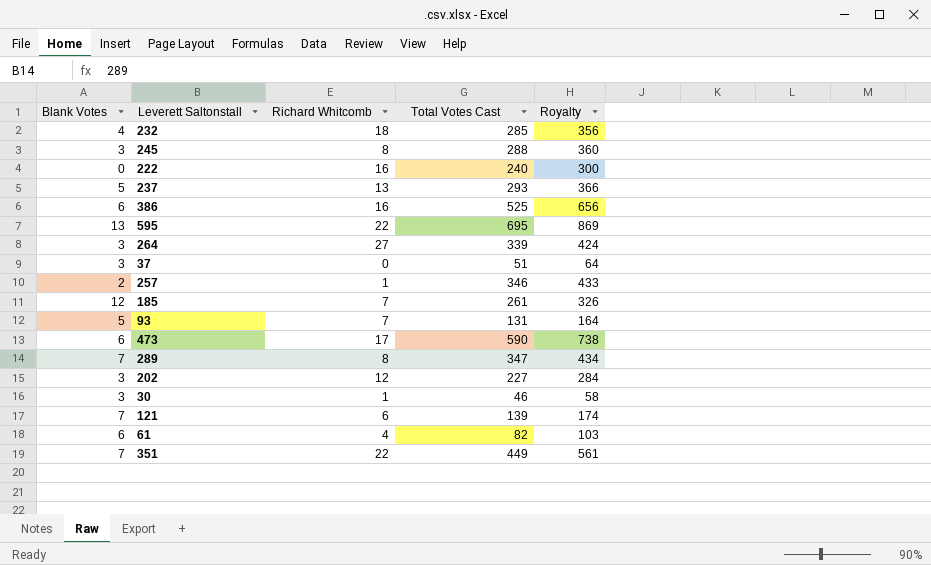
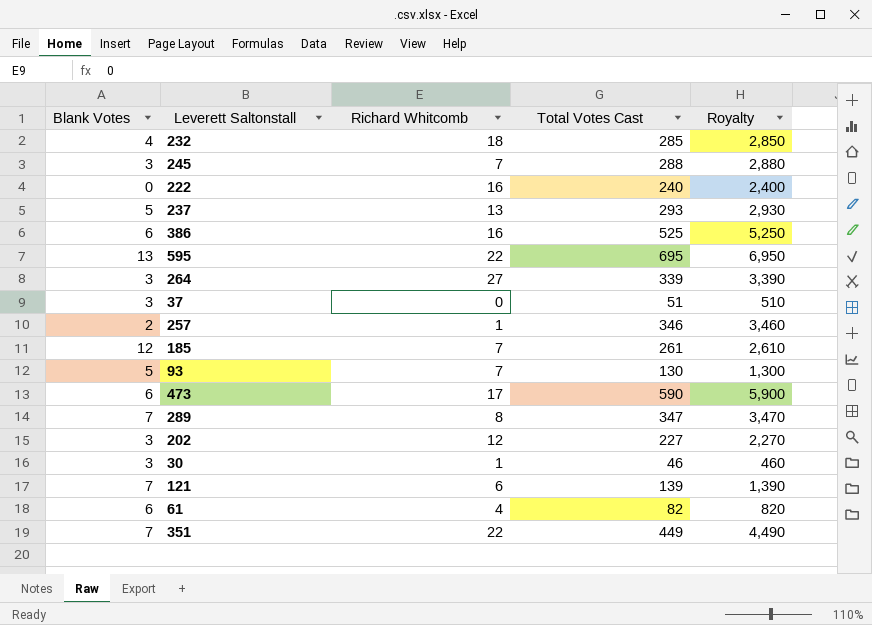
column Royalty | formula: [Total Votes Cast] * 1.25 -> [Total Votes Cast] * 10
245 | Richard Whitcomb: 8 -> 7
93 | Total Votes Cast: 131 -> 130

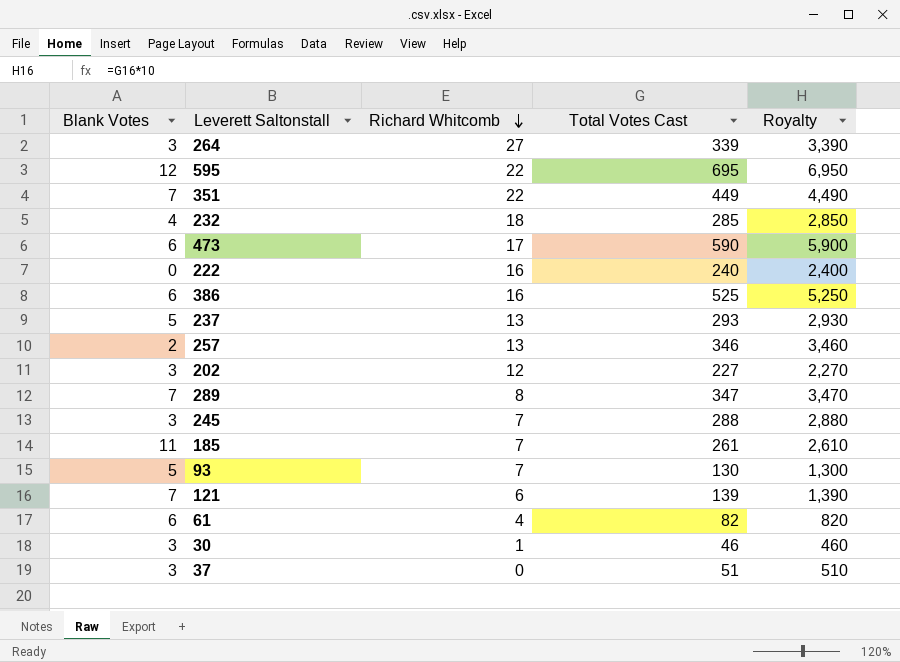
row order: none -> Richard Whitcomb descending
595 | Blank Votes: 13 -> 12
257 | Richard Whitcomb: 1 -> 13
185 | Blank Votes: 12 -> 11

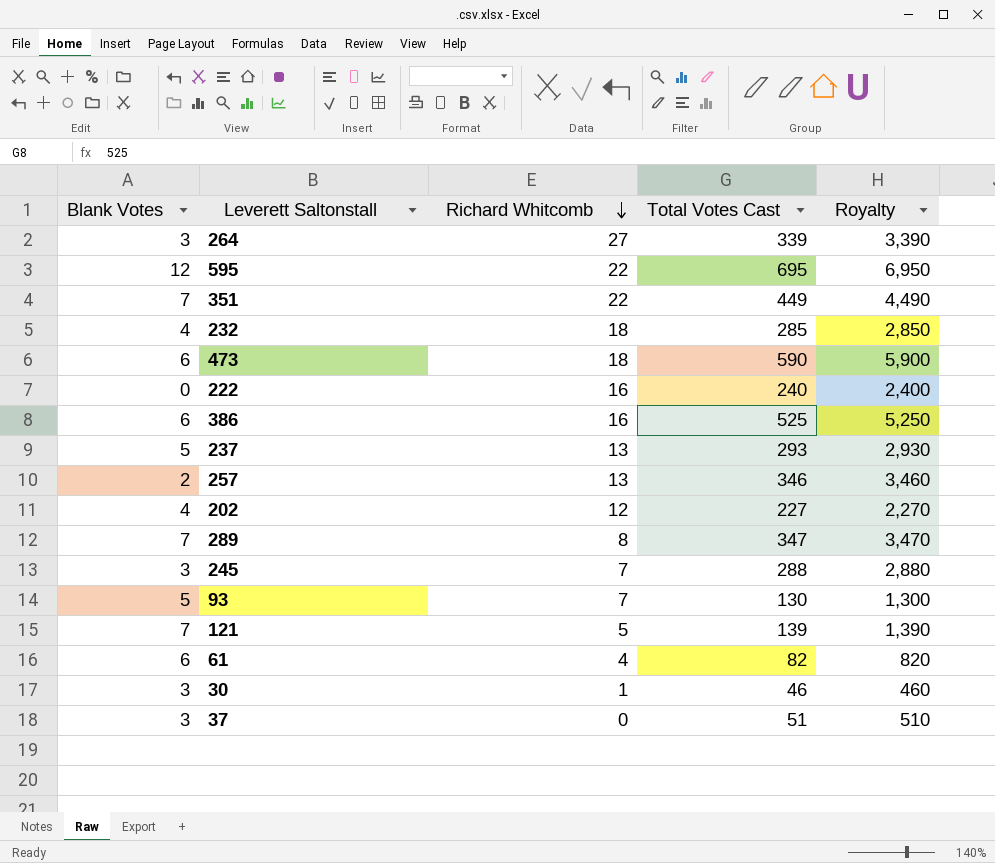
row 185: 11 | 7 | 261 | 2,610 -> none
473 | Richard Whitcomb: 17 -> 18
202 | Blank Votes: 3 -> 4
121 | Richard Whitcomb: 6 -> 5

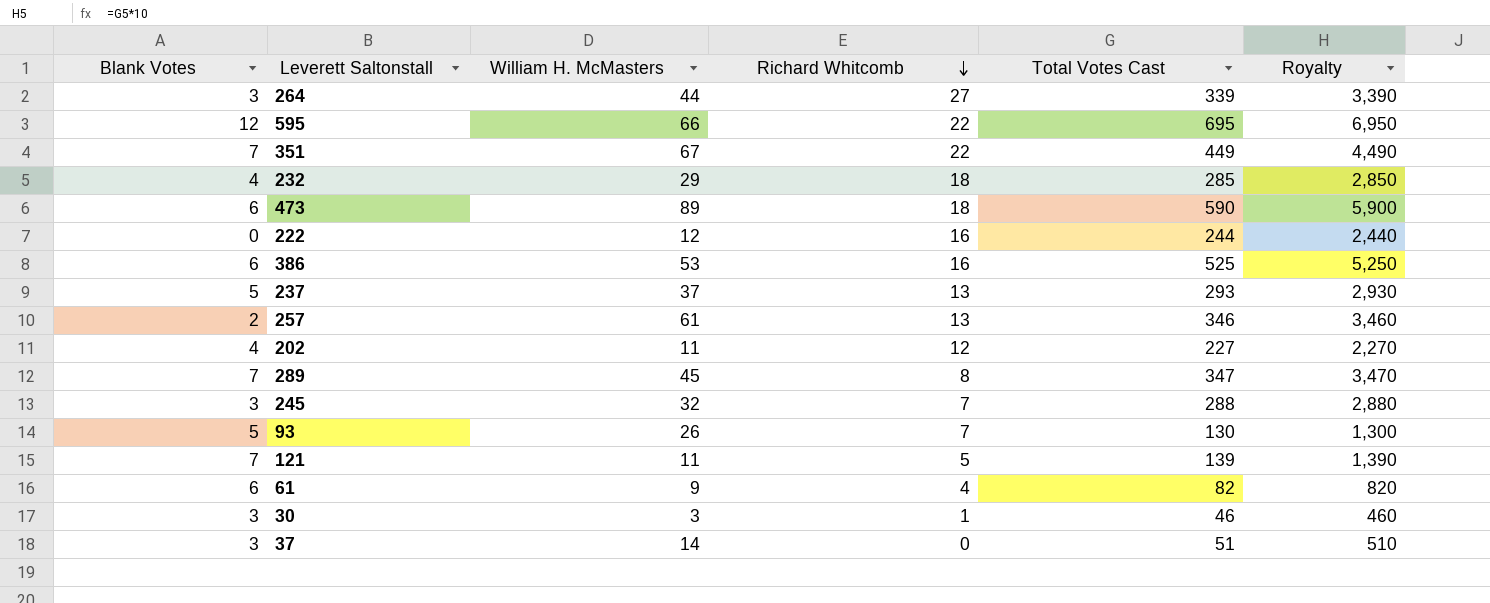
column William H. McMasters | position: none -> 3
222 | Total Votes Cast: 240 -> 244
222 | Royalty: 2,400 -> 2,440

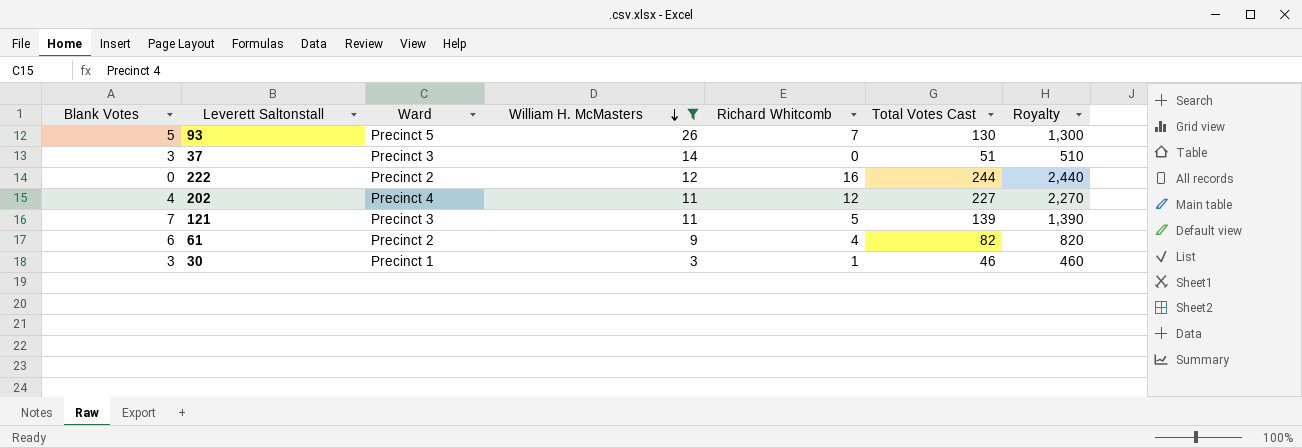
filter: none -> William H. McMasters <= 26
row order: Richard Whitcomb descending -> William H. McMasters descending
column Ward | position: none -> 3

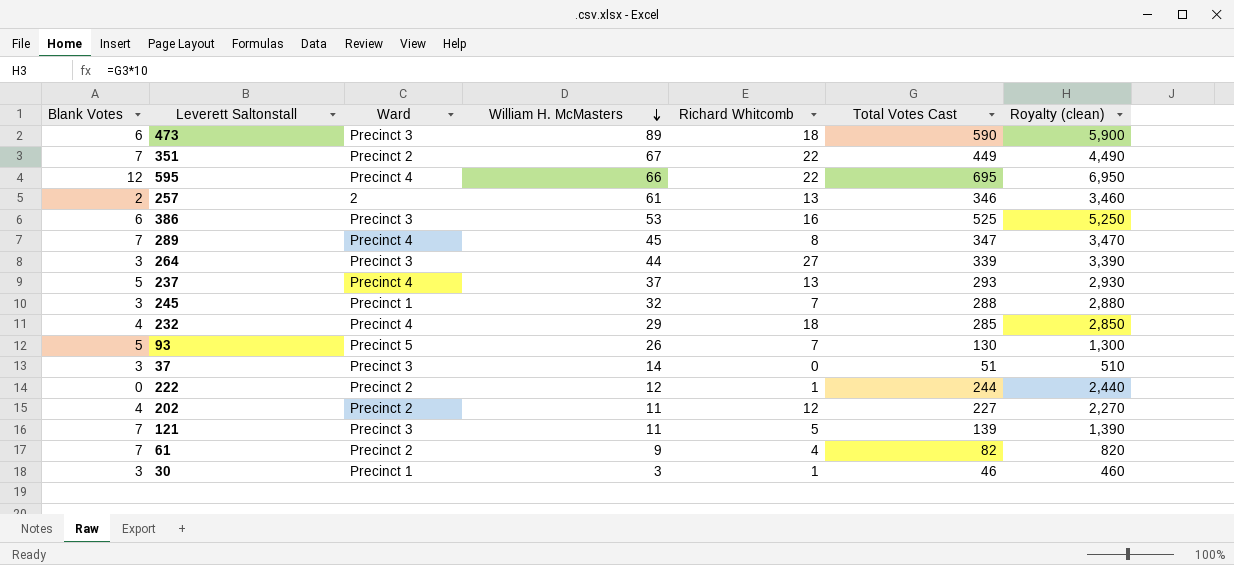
filter: William H. McMasters <= 26 -> none
column name: Royalty -> Royalty (clean)
222 | Richard Whitcomb: 16 -> 1
202 | Ward: Precinct 4 -> Precinct 2
61 | Blank Votes: 6 -> 7

